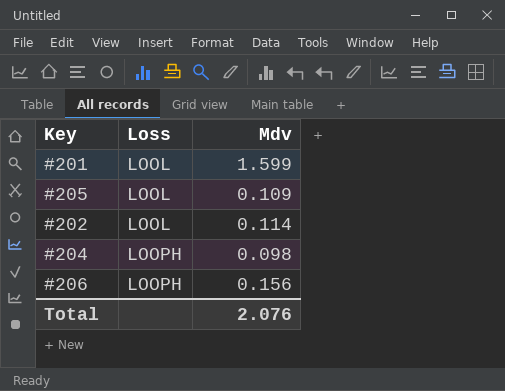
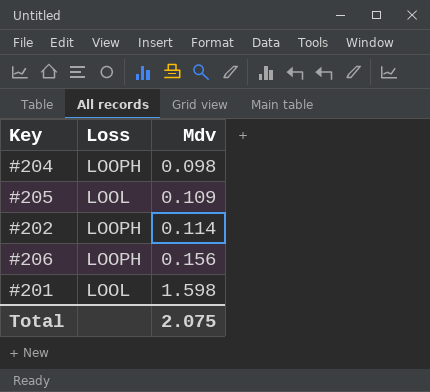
row order: Loss ascending -> Mdv ascending
#202 | Loss: LOOL -> LOOPH
#201 | Mdv: 1.599 -> 1.598
Total | Mdv: 2.076 -> 2.075

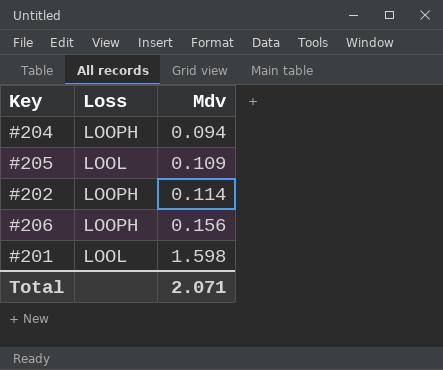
#204 | Mdv: 0.098 -> 0.094
Total | Mdv: 2.075 -> 2.071

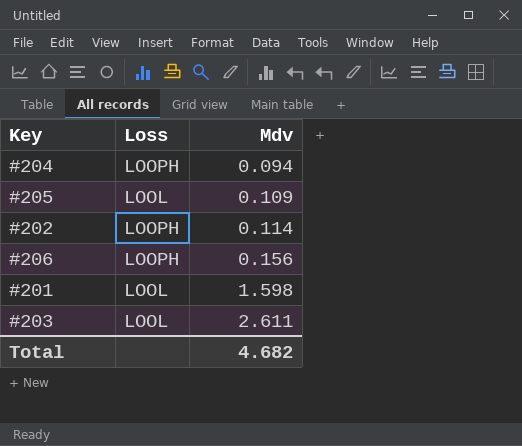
row #203: none -> LOOL | 2.611
Total | Mdv: 2.071 -> 4.682

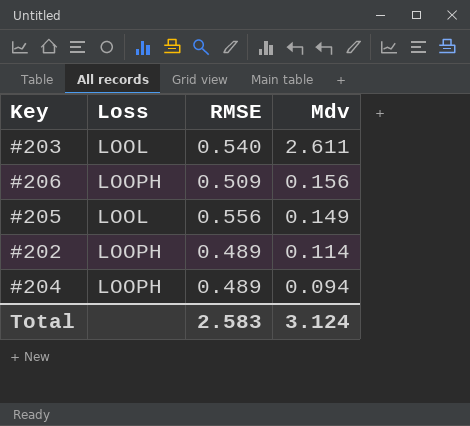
row order: Mdv ascending -> Mdv descending
column RMSE | position: none -> 3
row #201: LOOL | 1.598 -> none
#205 | Mdv: 0.109 -> 0.149
Total | Mdv: 4.682 -> 3.124

